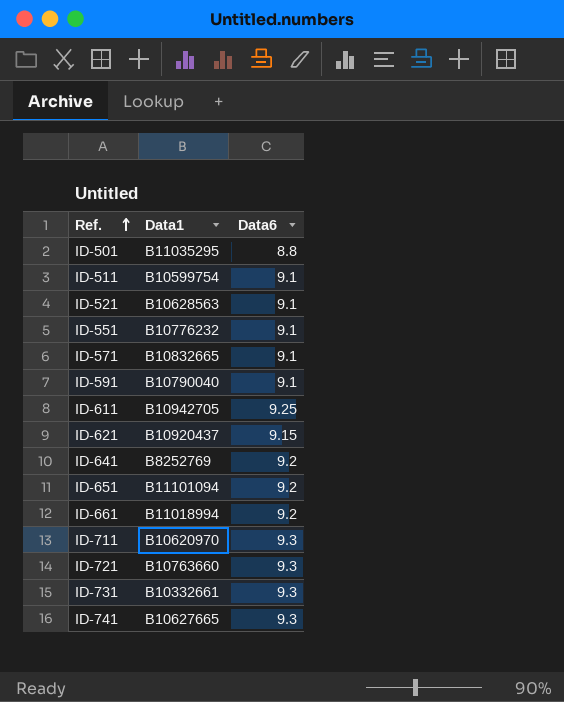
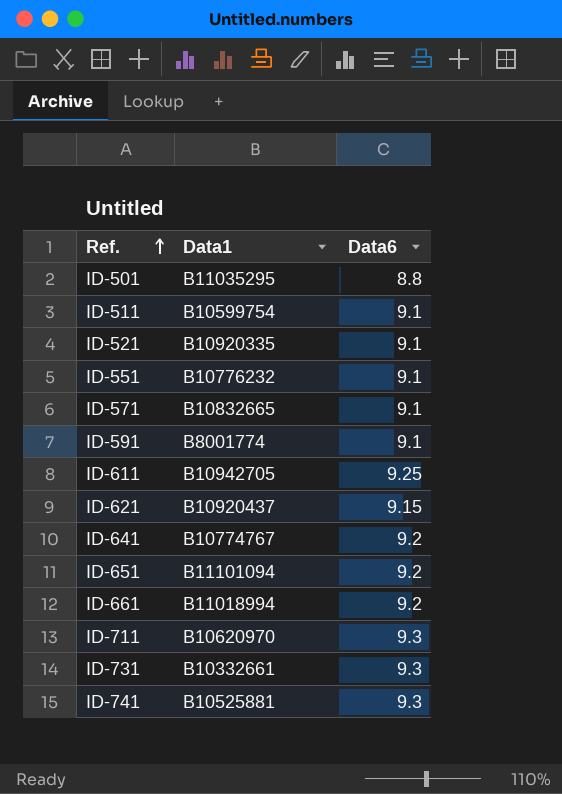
row ID-721: B10763660 | 9.3 -> none
ID-521 | Data1: B10628563 -> B10920335
ID-591 | Data1: B10790040 -> B8001774
ID-641 | Data1: B8252769 -> B10774767
ID-741 | Data1: B10627665 -> B10525881

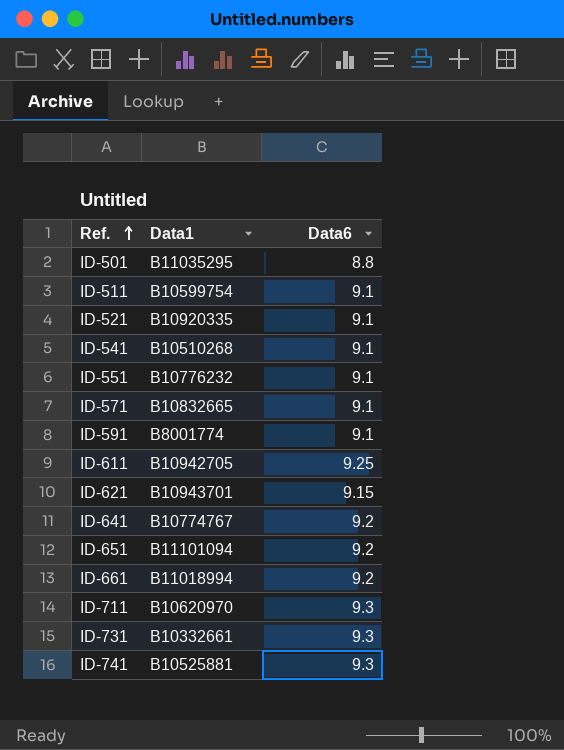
row ID-541: none -> B10510268 | 9.1
ID-621 | Data1: B10920437 -> B10943701

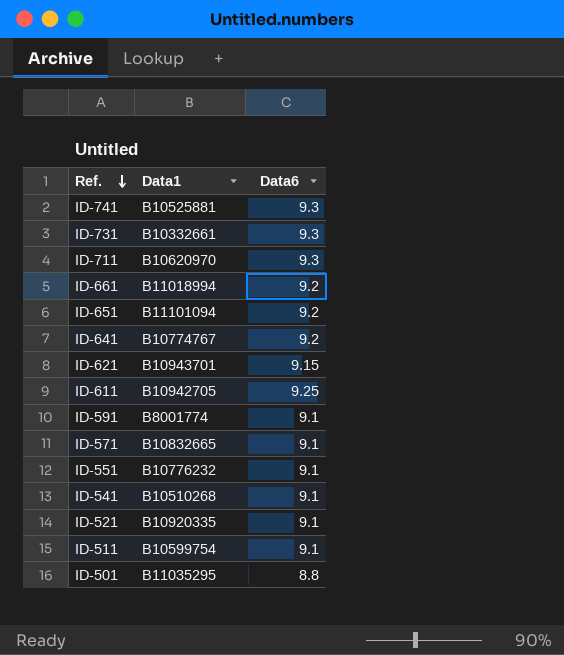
row order: Ref. ascending -> Ref. descending

